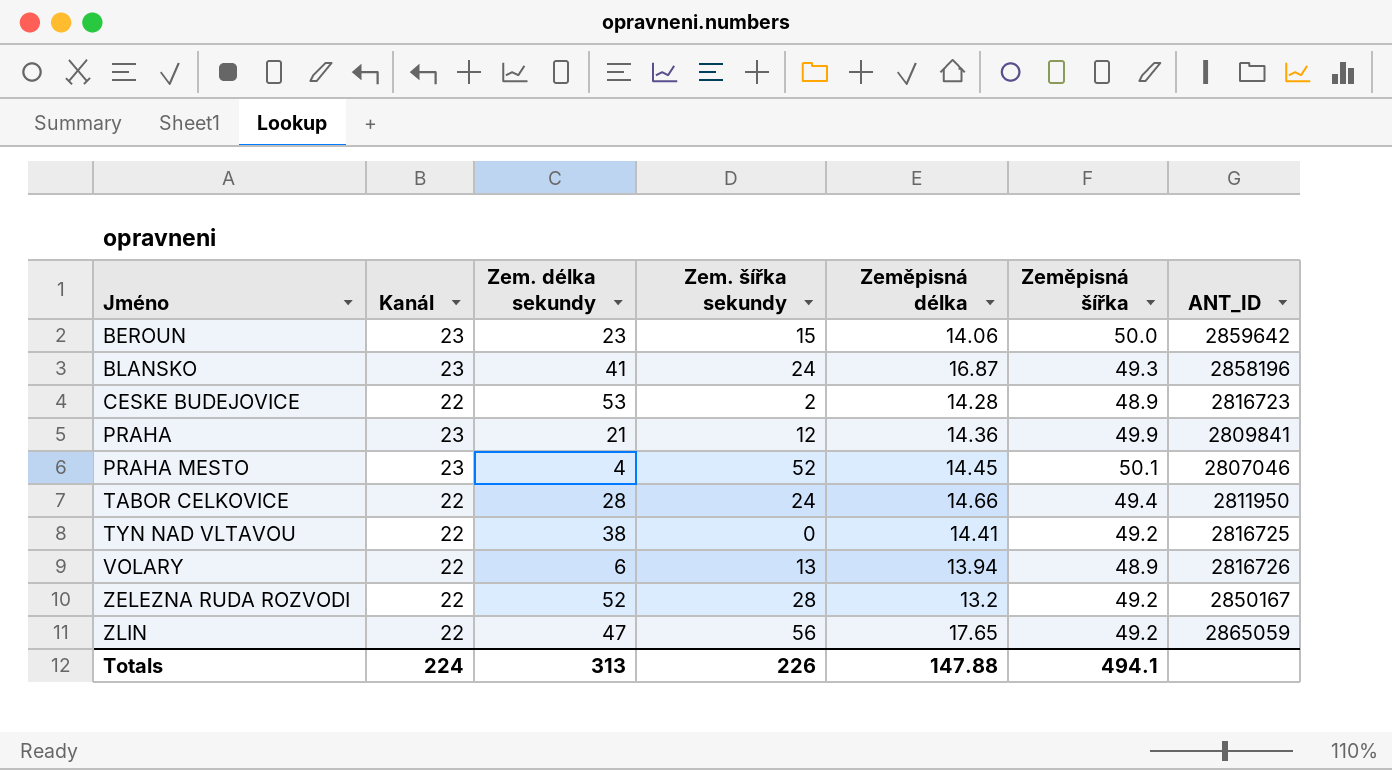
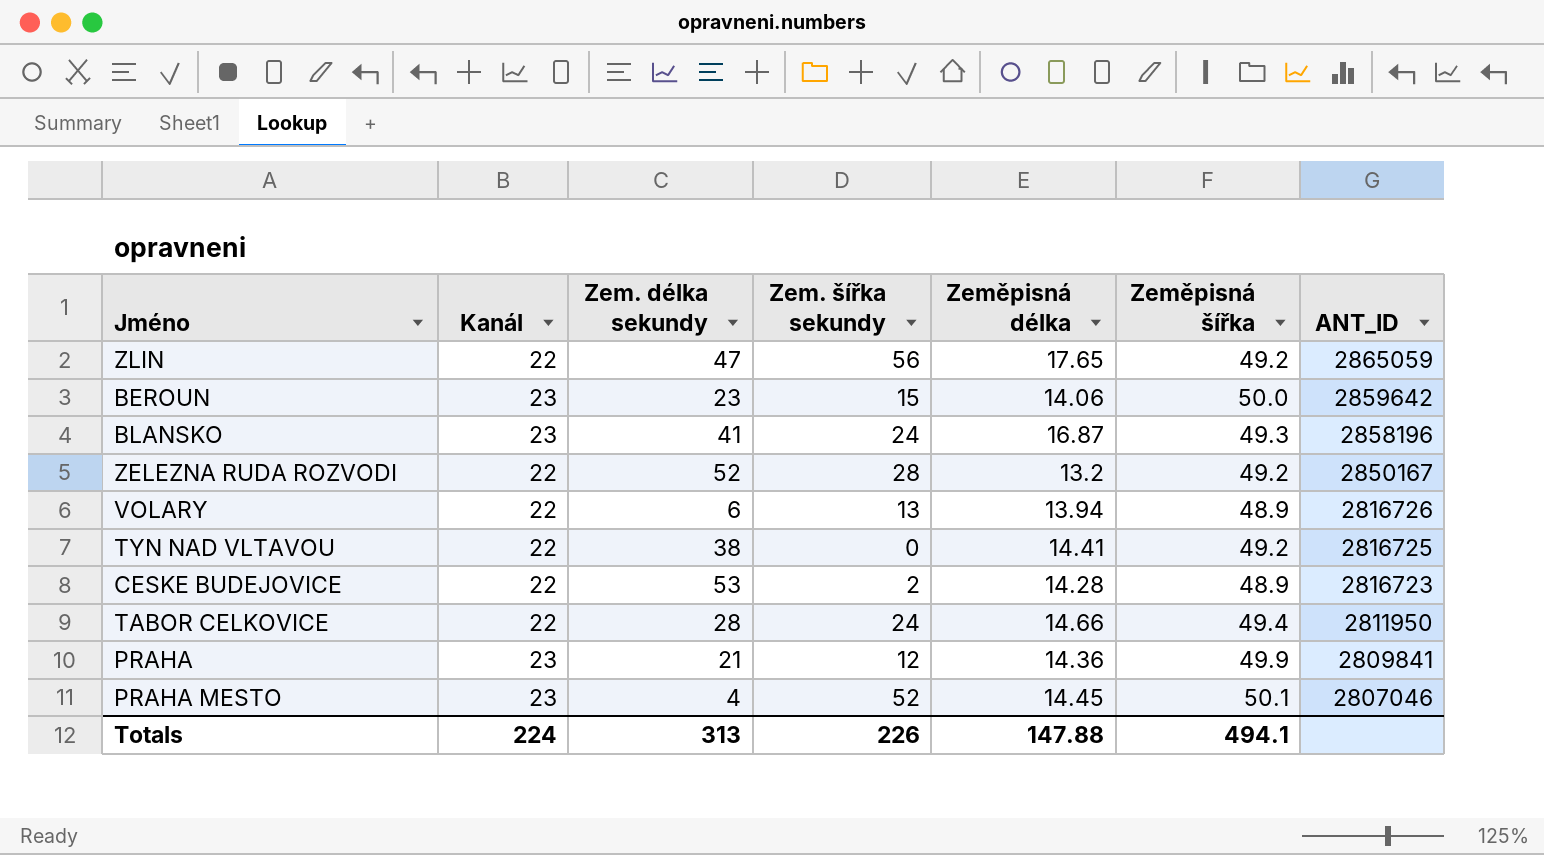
row order: Jméno ascending -> ANT_ID descending

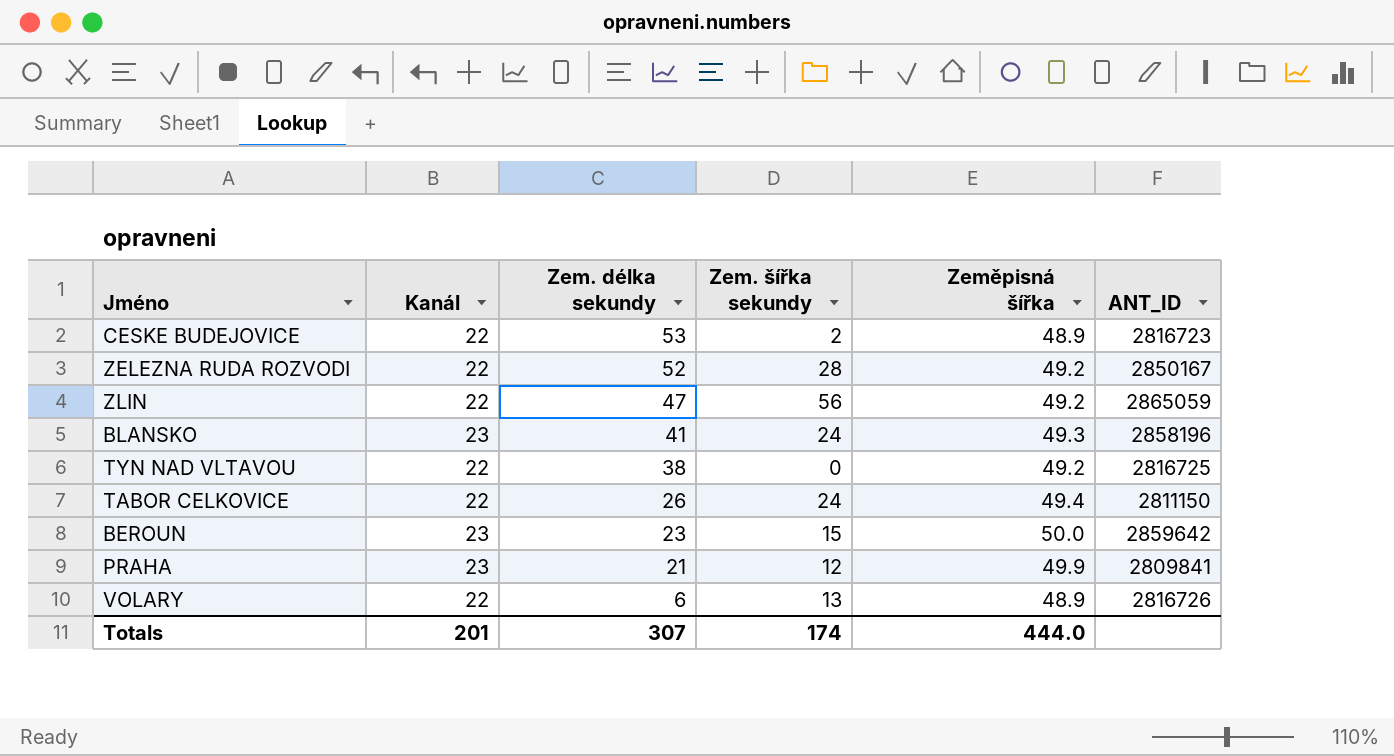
row order: ANT_ID descending -> Zem. délka sekundy descending
column Zeměpisná délka | position: 5 -> none
row PRAHA MESTO: 23 | 4 | 52 | 14.45 | 50.1 | 2807046 -> none
TABOR CELKOVICE | Zem. délka sekundy: 28 -> 26
TABOR CELKOVICE | ANT_ID: 2811950 -> 2811150
Totals | Kanál: 224 -> 201
Totals | Zem. délka sekundy: 313 -> 307
Totals | Zem. šířka sekundy: 226 -> 174
Totals | Zeměpisná šířka: 494.1 -> 444.0

